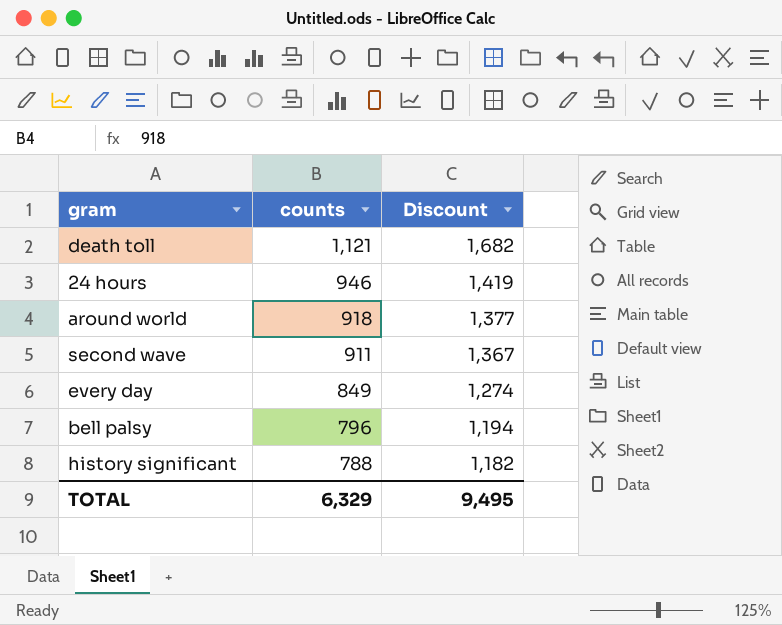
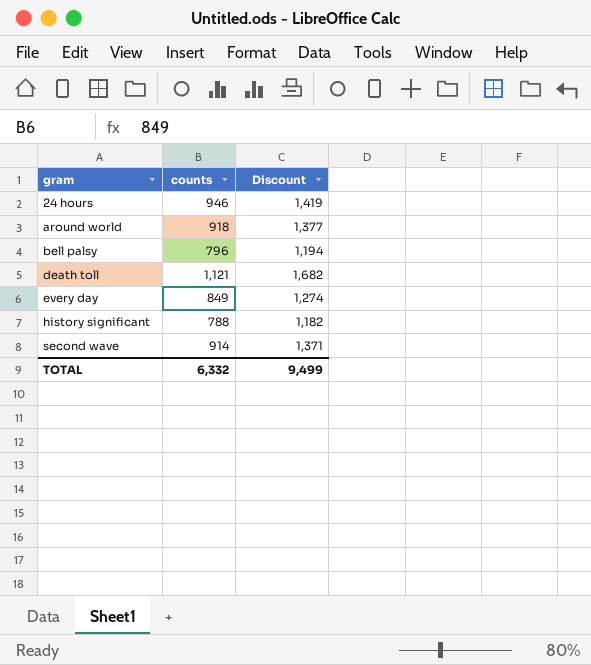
row order: counts descending -> gram ascending
second wave | counts: 911 -> 914
second wave | Discount: 1,367 -> 1,371
TOTAL | counts: 6,329 -> 6,332
TOTAL | Discount: 9,495 -> 9,499

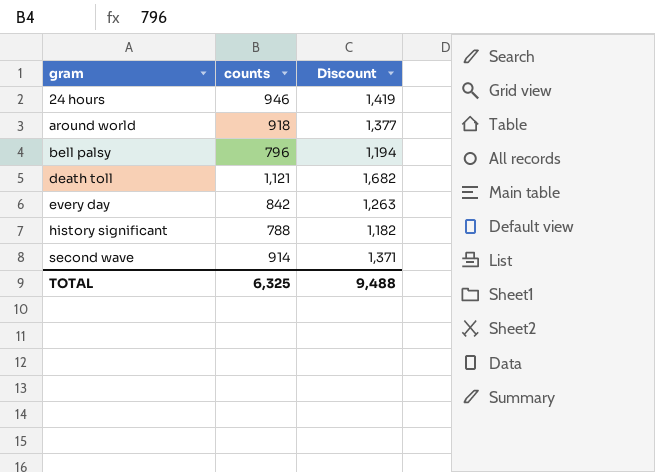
every day | counts: 849 -> 842
every day | Discount: 1,274 -> 1,263
TOTAL | counts: 6,332 -> 6,325
TOTAL | Discount: 9,499 -> 9,488

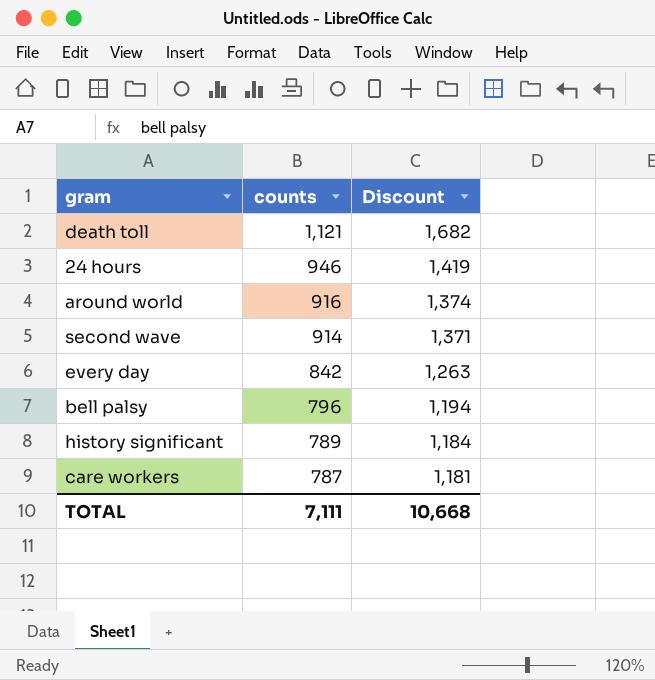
row order: gram ascending -> counts descending
around world | counts: 918 -> 916
around world | Discount: 1,377 -> 1,374
history significant | counts: 788 -> 789
history significant | Discount: 1,182 -> 1,184
row care workers: none -> 787 | 1,181
TOTAL | counts: 6,325 -> 7,111
TOTAL | Discount: 9,488 -> 10,668

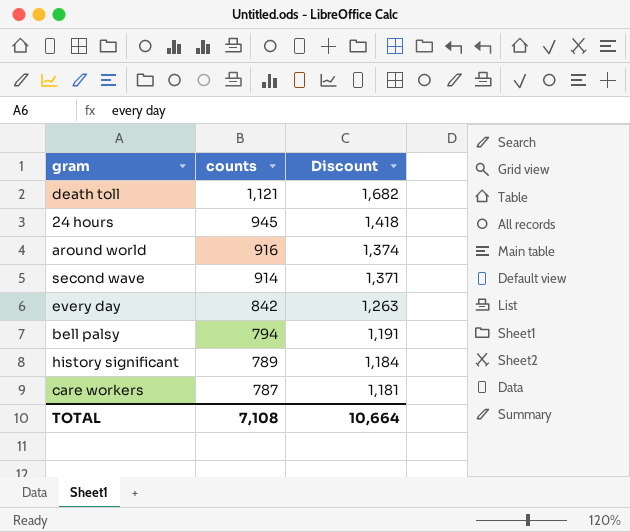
24 hours | counts: 946 -> 945
24 hours | Discount: 1,419 -> 1,418
bell palsy | counts: 796 -> 794
bell palsy | Discount: 1,194 -> 1,191
TOTAL | counts: 7,111 -> 7,108
TOTAL | Discount: 10,668 -> 10,664

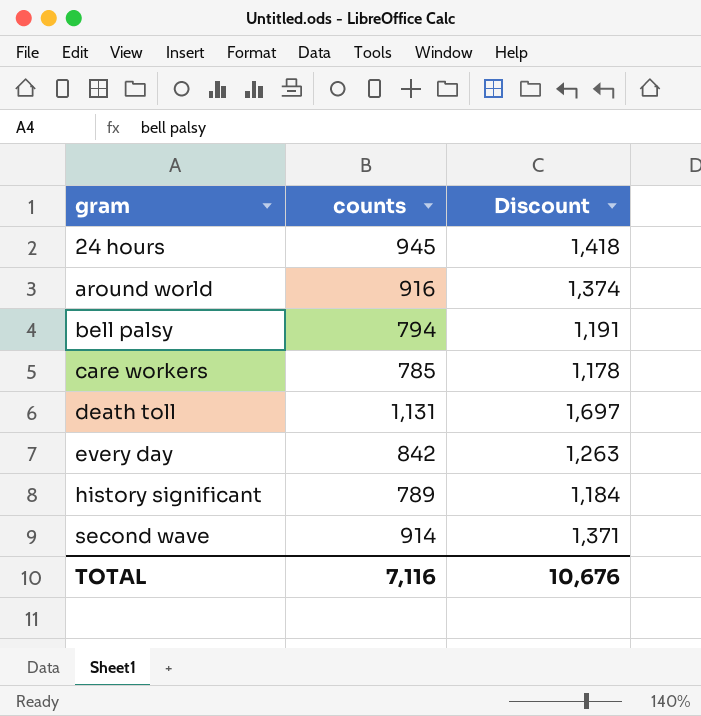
row order: counts descending -> gram ascending
care workers | counts: 787 -> 785
care workers | Discount: 1,181 -> 1,178
death toll | counts: 1,121 -> 1,131
death toll | Discount: 1,682 -> 1,697
TOTAL | counts: 7,108 -> 7,116
TOTAL | Discount: 10,664 -> 10,676

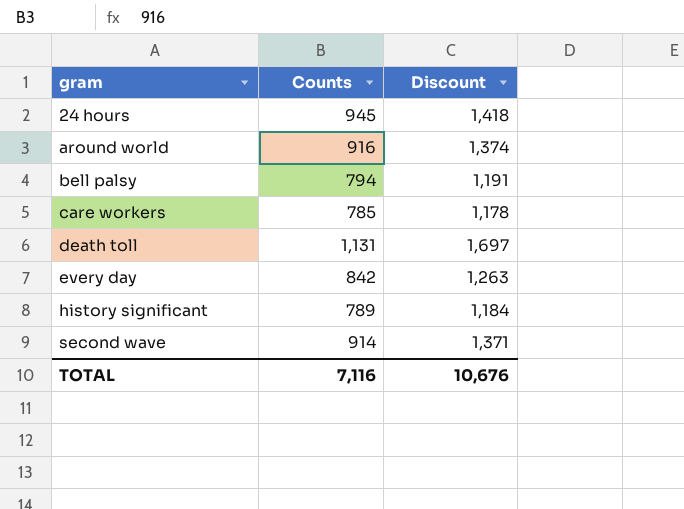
column name: counts -> Counts

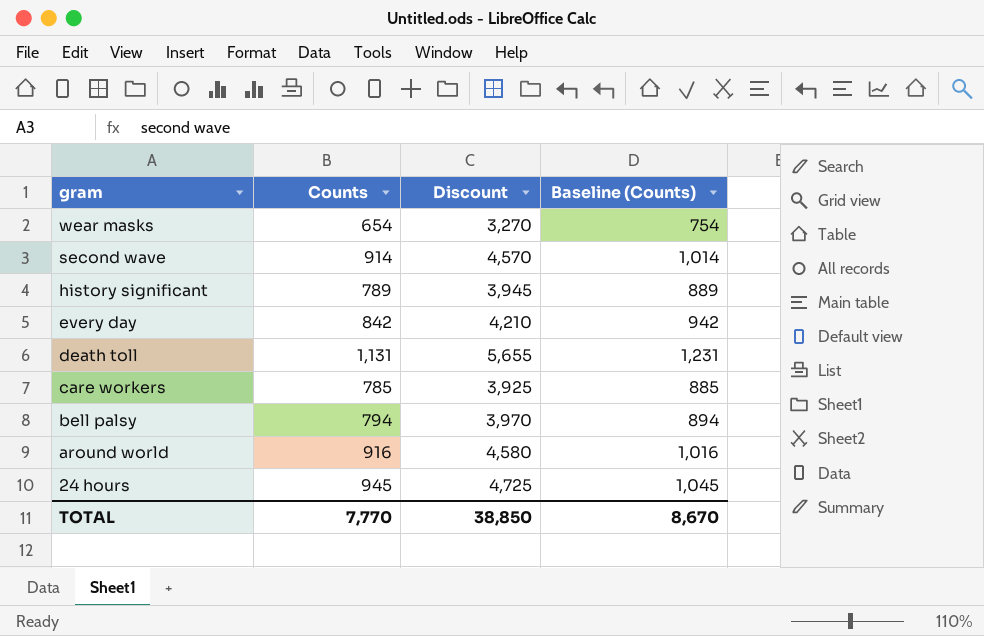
row order: gram ascending -> gram descending
column Discount | formula: [Counts] * 1.5 -> [Counts] * 5
column Baseline (Counts) | formula: none -> [Counts] + 100
row wear masks: none -> 654 | 3,270 | 754
TOTAL | Counts: 7,116 -> 7,770
TOTAL | Discount: 10,676 -> 38,850

